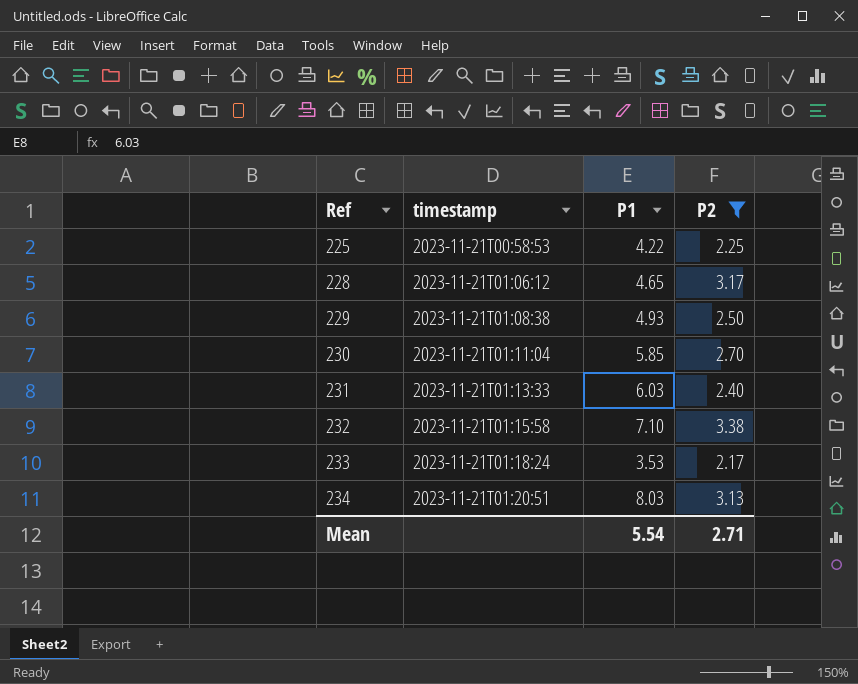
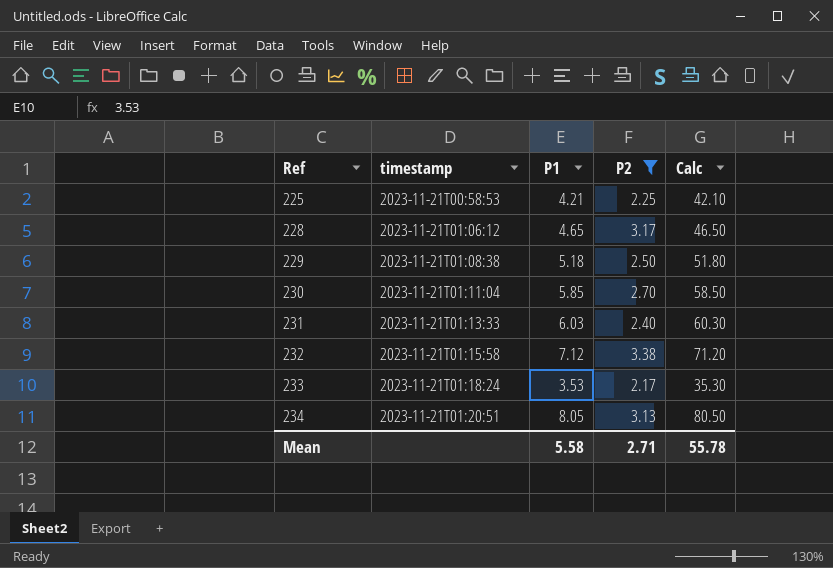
column Calc | formula: none -> [P1] * 10
225 | P1: 4.22 -> 4.21
229 | P1: 4.93 -> 5.18
232 | P1: 7.10 -> 7.12
234 | P1: 8.03 -> 8.05
Mean | P1: 5.54 -> 5.58

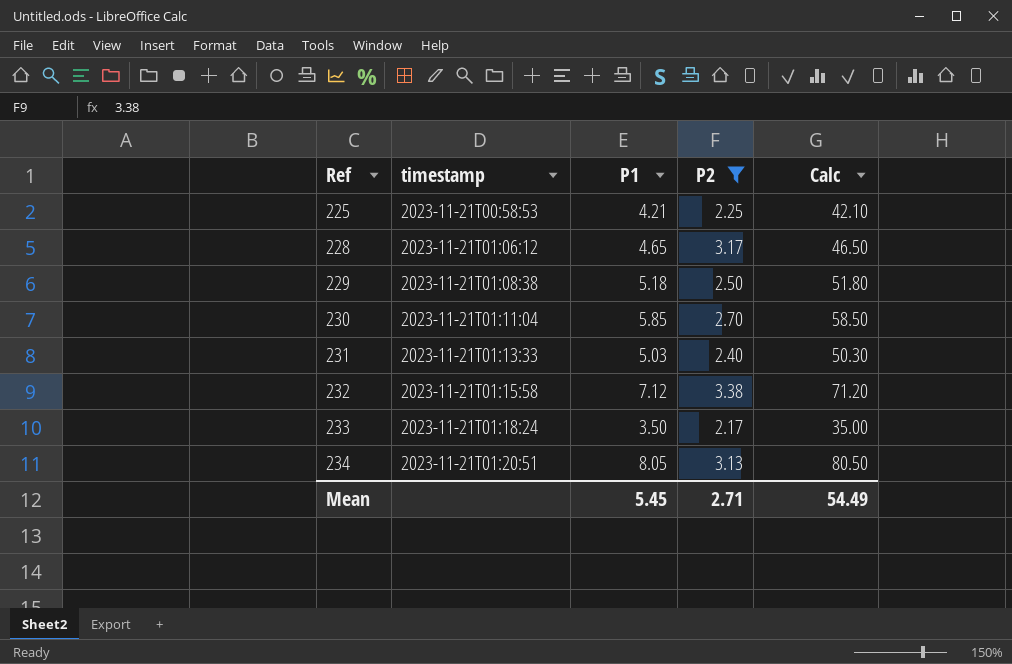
231 | P1: 6.03 -> 5.03
231 | Calc: 60.30 -> 50.30
233 | P1: 3.53 -> 3.50
233 | Calc: 35.30 -> 35.00
Mean | P1: 5.58 -> 5.45
Mean | Calc: 55.78 -> 54.49

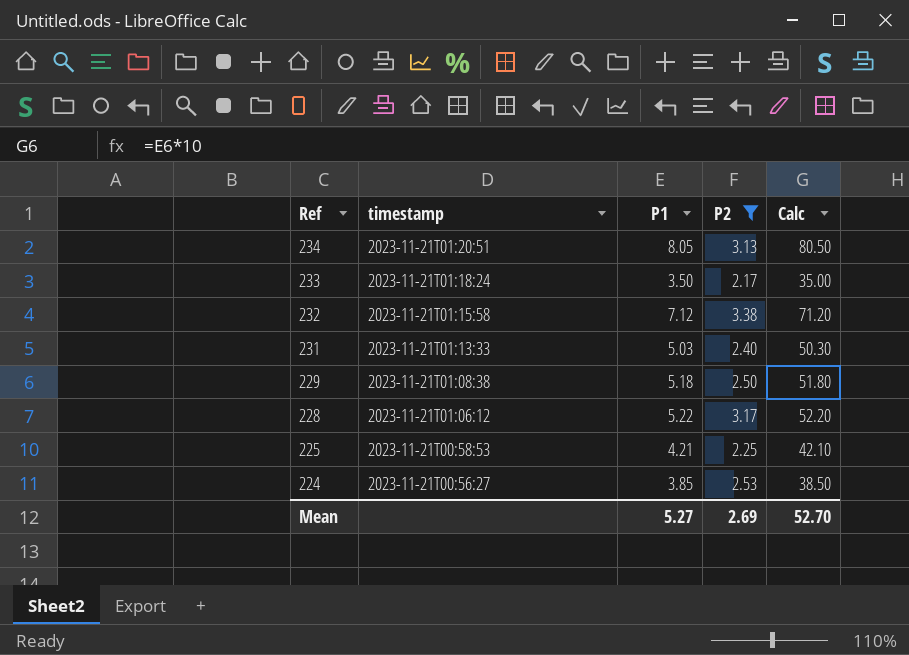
row order: Ref ascending -> Ref descending
row 230: 2023-11-21T01:11:04 | 5.85 | 2.70 | 58.50 -> none
228 | P1: 4.65 -> 5.22
228 | Calc: 46.50 -> 52.20
row 224: none -> 2023-11-21T00:56:27 | 3.85 | 2.53 | 38.50
Mean | P1: 5.45 -> 5.27
Mean | P2: 2.71 -> 2.69
Mean | Calc: 54.49 -> 52.70

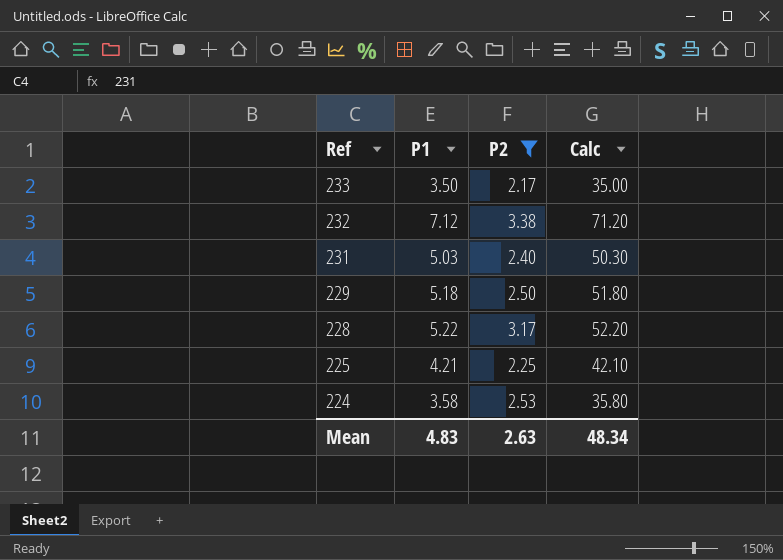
column timestamp | position: 2 -> none
row 234: 2023-11-21T01:20:51 | 8.05 | 3.13 | 80.50 -> none
224 | P1: 3.85 -> 3.58
224 | Calc: 38.50 -> 35.80
Mean | P1: 5.27 -> 4.83
Mean | P2: 2.69 -> 2.63
Mean | Calc: 52.70 -> 48.34

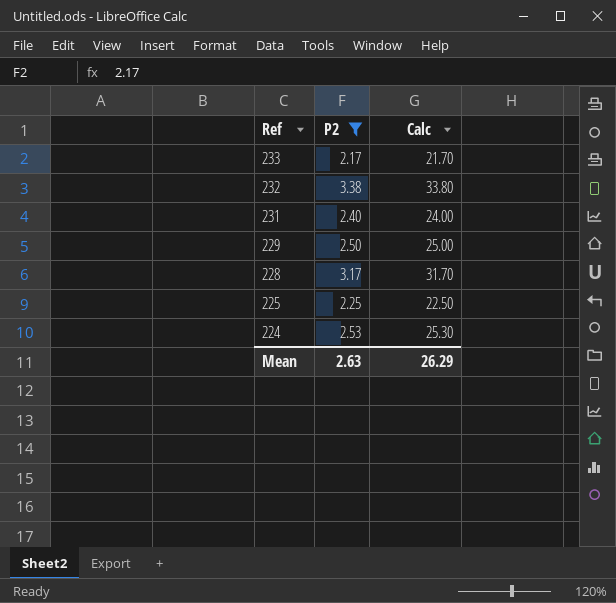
column P1 | position: 2 -> none
column Calc | formula: [P1] * 10 -> [P2] * 10
Mean | Calc: 48.34 -> 26.29

